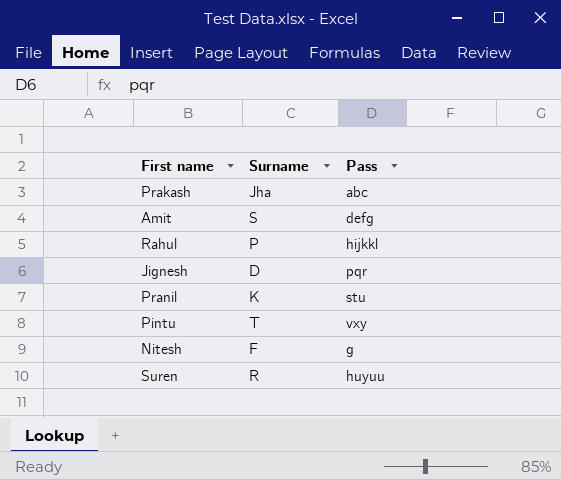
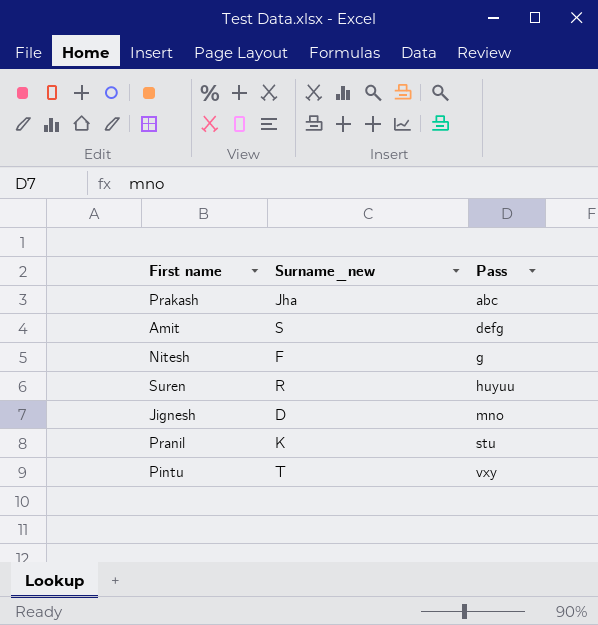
row order: none -> Pass ascending
column name: Surname -> Surname_new
row Rahul: P | hijkkl -> none
Jignesh | Pass: pqr -> mno

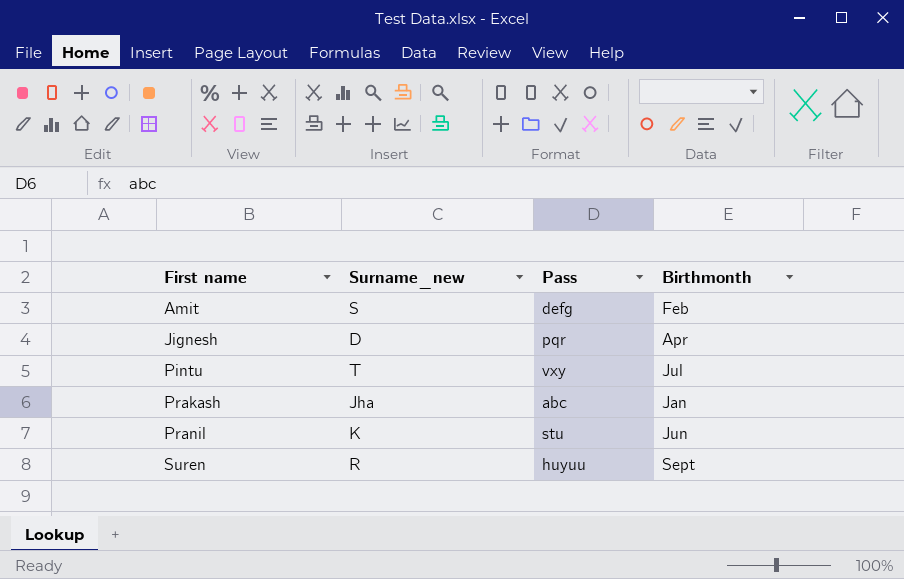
row order: Pass ascending -> First name ascending
column Birthmonth | position: none -> 4
row Nitesh: F | g -> none
Jignesh | Pass: mno -> pqr

